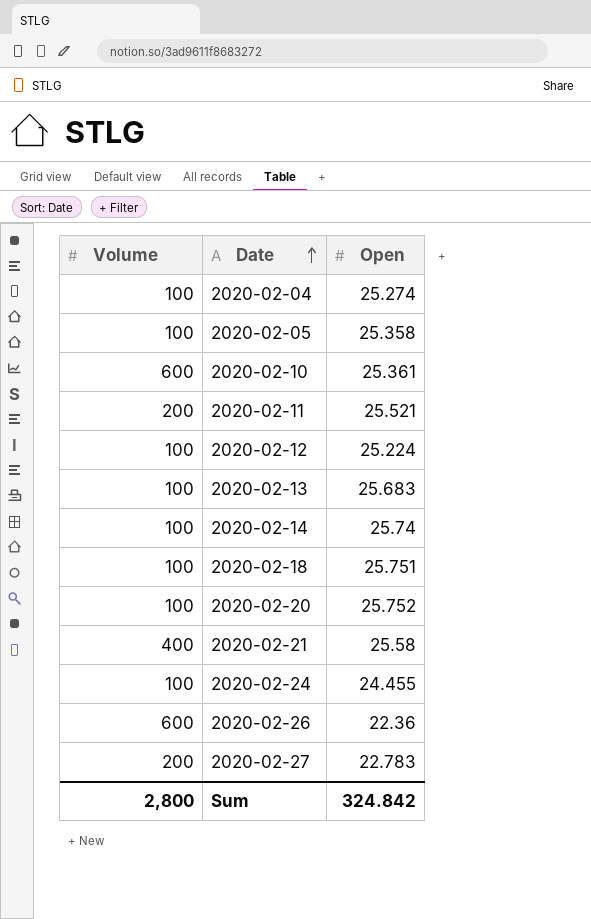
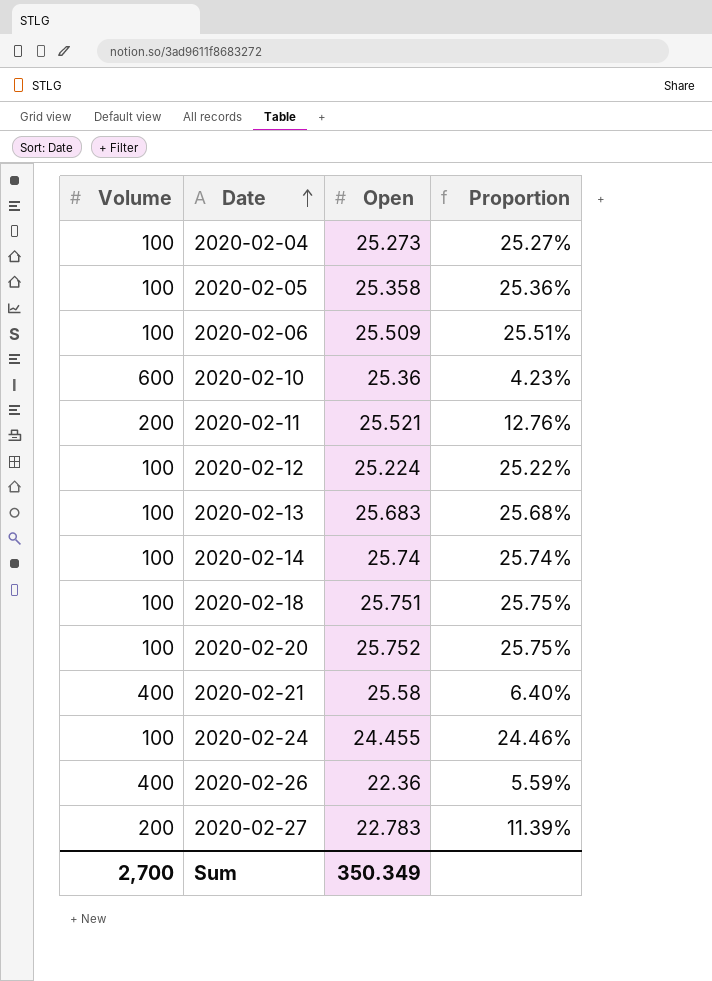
column Proportion | formula: none -> [Open] / [Volume]
2020-02-04 | Open: 25.274 -> 25.273
row 2020-02-06: none -> 100 | 25.509 | 25.51%
2020-02-10 | Open: 25.361 -> 25.36
2020-02-26 | Volume: 600 -> 400
Sum | Volume: 2,800 -> 2,700
Sum | Open: 324.842 -> 350.349

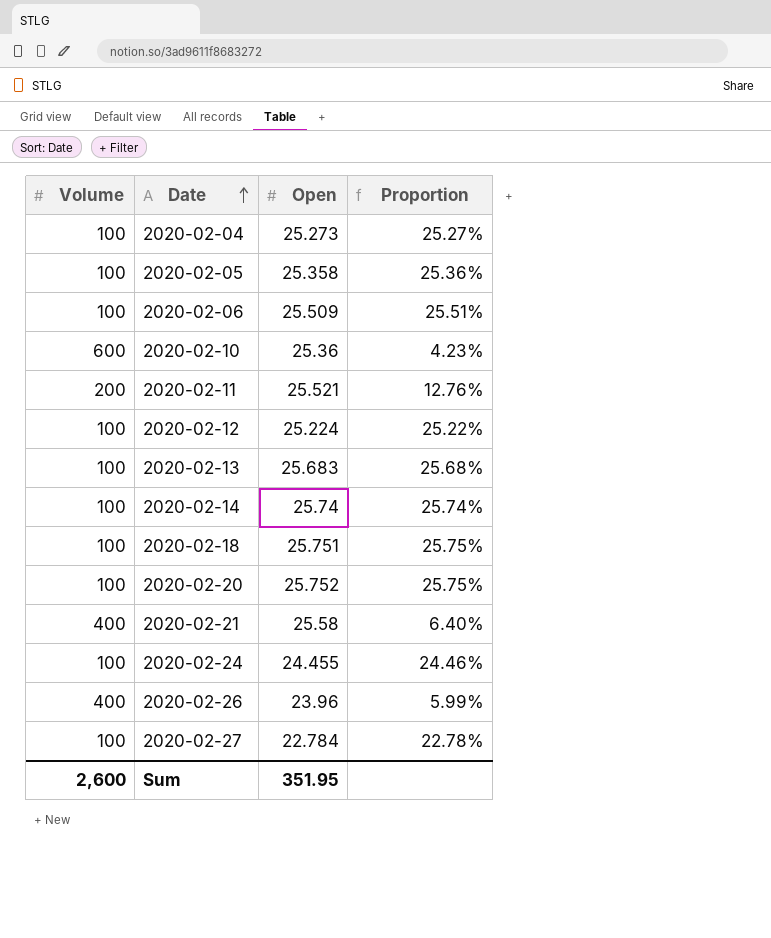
2020-02-26 | Open: 22.36 -> 23.96
2020-02-26 | Proportion: 5.59% -> 5.99%
2020-02-27 | Volume: 200 -> 100
2020-02-27 | Open: 22.783 -> 22.784
2020-02-27 | Proportion: 11.39% -> 22.78%
Sum | Volume: 2,700 -> 2,600
Sum | Open: 350.349 -> 351.95

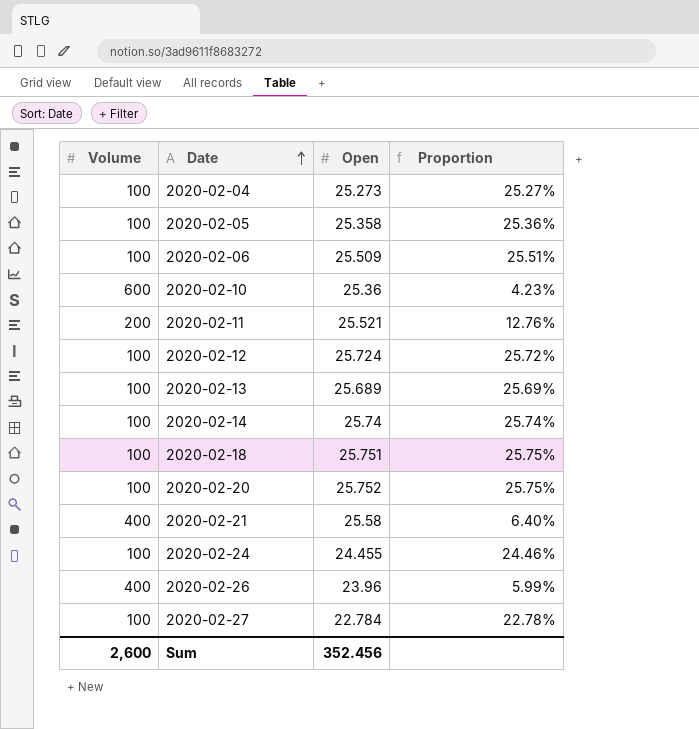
2020-02-12 | Open: 25.224 -> 25.724
2020-02-12 | Proportion: 25.22% -> 25.72%
2020-02-13 | Open: 25.683 -> 25.689
2020-02-13 | Proportion: 25.68% -> 25.69%
Sum | Open: 351.95 -> 352.456

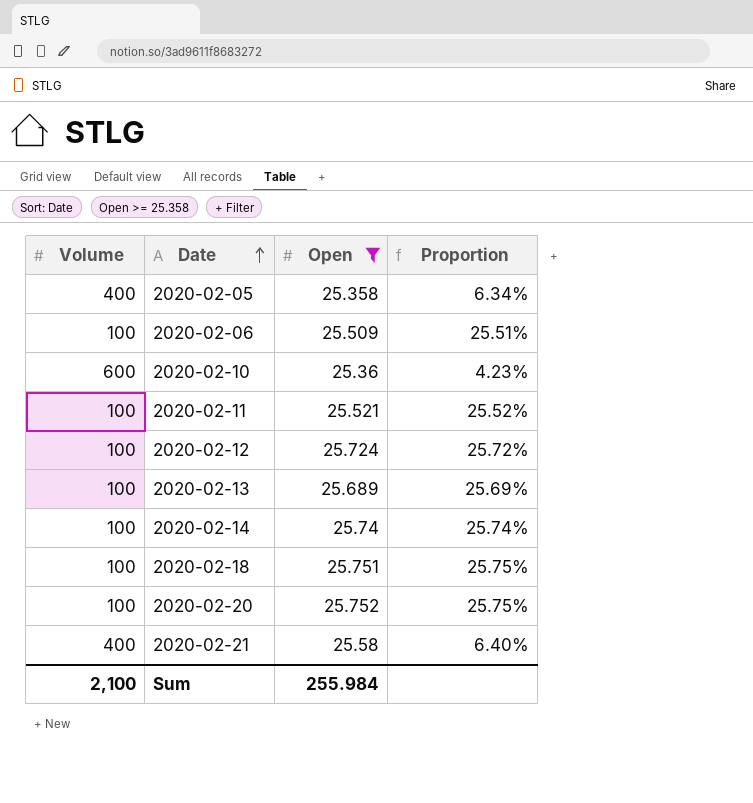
filter: none -> Open >= 25.358
2020-02-05 | Volume: 100 -> 400
2020-02-05 | Proportion: 25.36% -> 6.34%
2020-02-11 | Volume: 200 -> 100
2020-02-11 | Proportion: 12.76% -> 25.52%
Sum | Volume: 2,600 -> 2,100
Sum | Open: 352.456 -> 255.984

